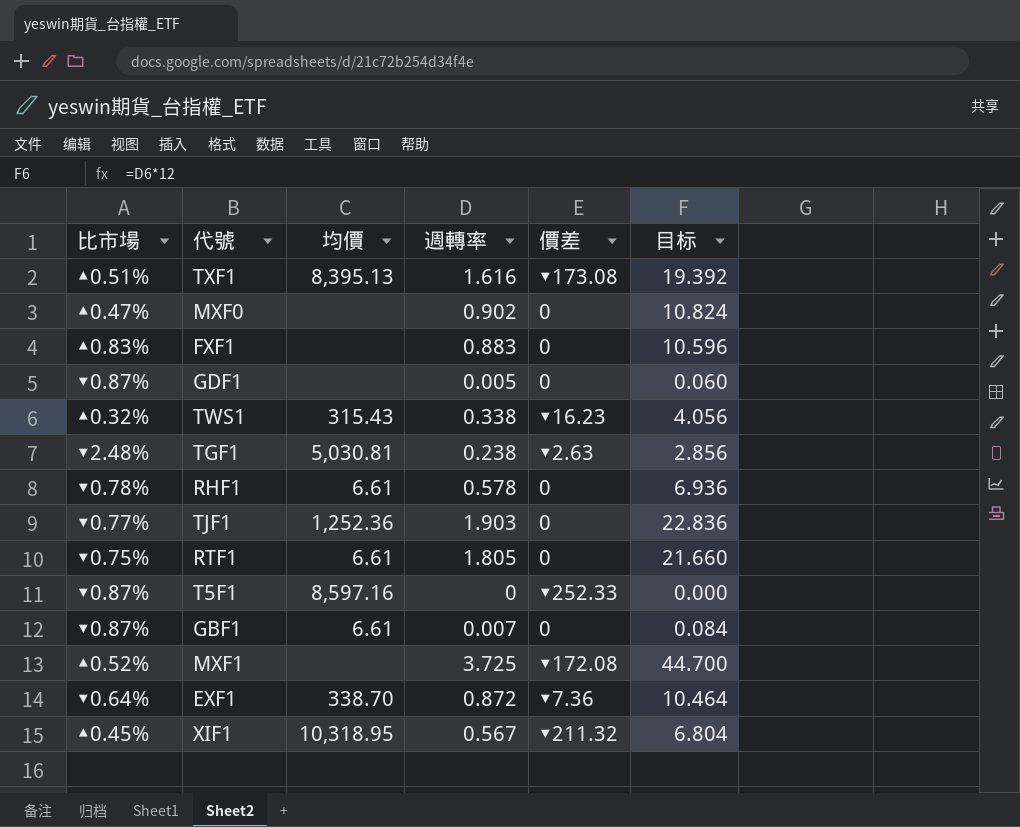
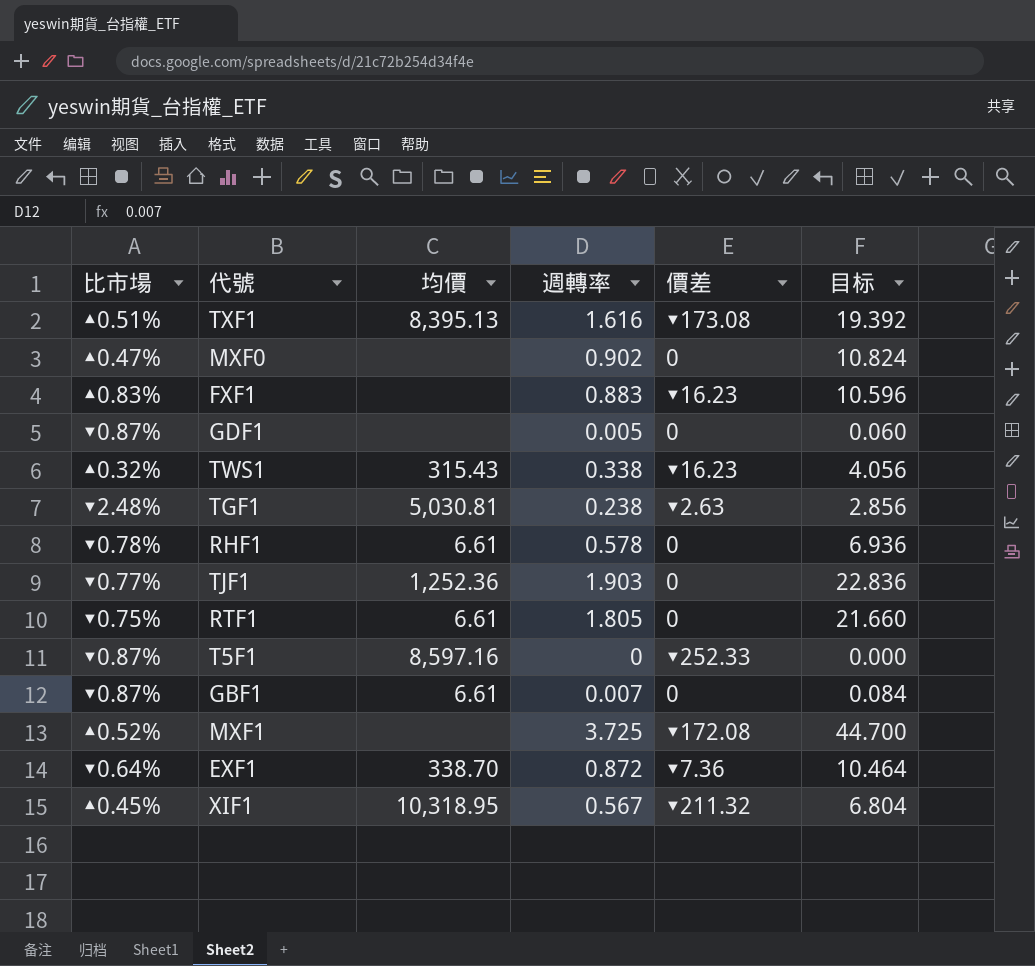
FXF1 | 價差: 0 -> ▼16.23

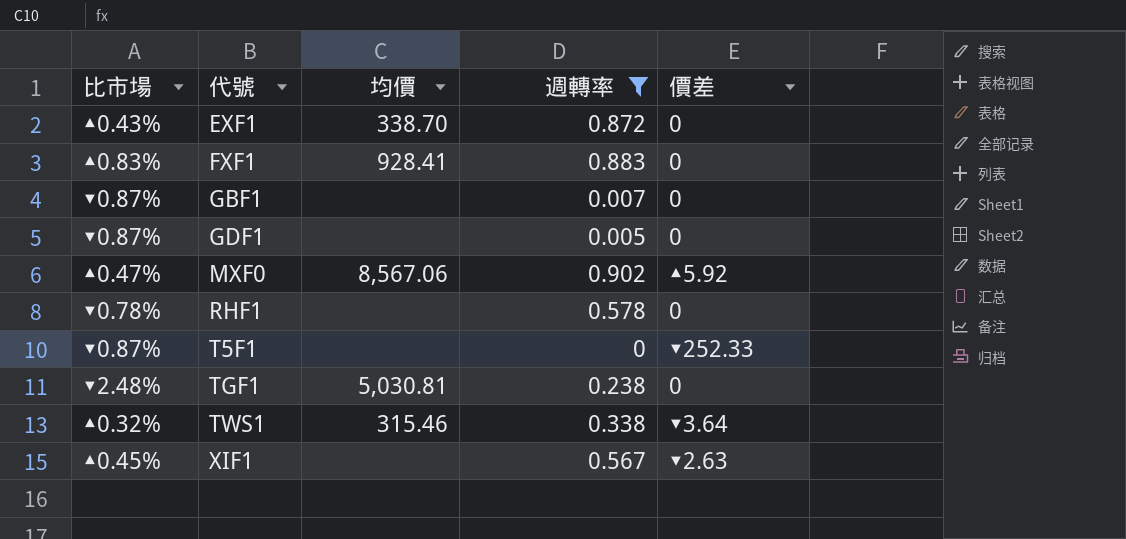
filter: none -> 週轉率 <= 0.902
row order: none -> 代號 ascending
column 目标 | formula: [週轉率] * 12 -> none
EXF1 | 比市場: ▼0.64% -> ▲0.43%
EXF1 | 價差: ▼7.36 -> 0
FXF1 | 均價: none -> 928.41
FXF1 | 價差: ▼16.23 -> 0
GBF1 | 均價: 6.61 -> none
MXF0 | 均價: none -> 8,567.06
MXF0 | 價差: 0 -> ▲5.92
RHF1 | 均價: 6.61 -> none
T5F1 | 均價: 8,597.16 -> none
TGF1 | 價差: ▼2.63 -> 0
TWS1 | 均價: 315.43 -> 315.46
TWS1 | 價差: ▼16.23 -> ▼3.64
XIF1 | 均價: 10,318.95 -> none
XIF1 | 價差: ▼211.32 -> ▼2.63

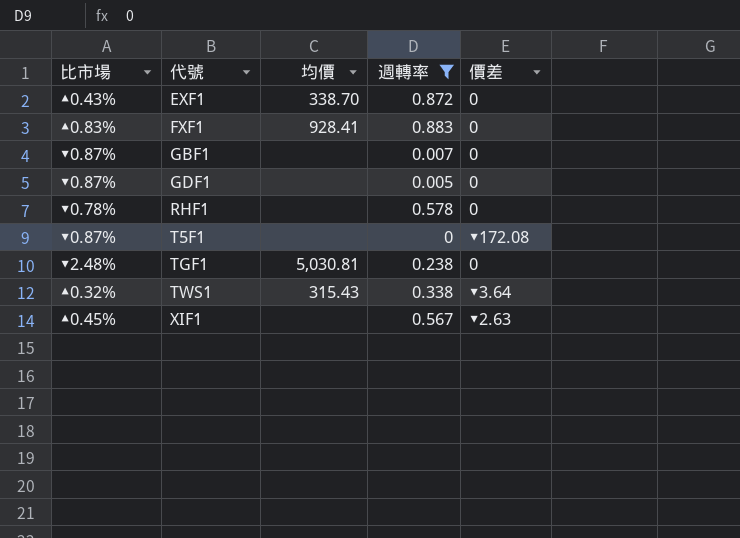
row MXF0: ▲0.47% | 8,567.06 | 0.902 | ▲5.92 -> none
T5F1 | 價差: ▼252.33 -> ▼172.08
TWS1 | 均價: 315.46 -> 315.43

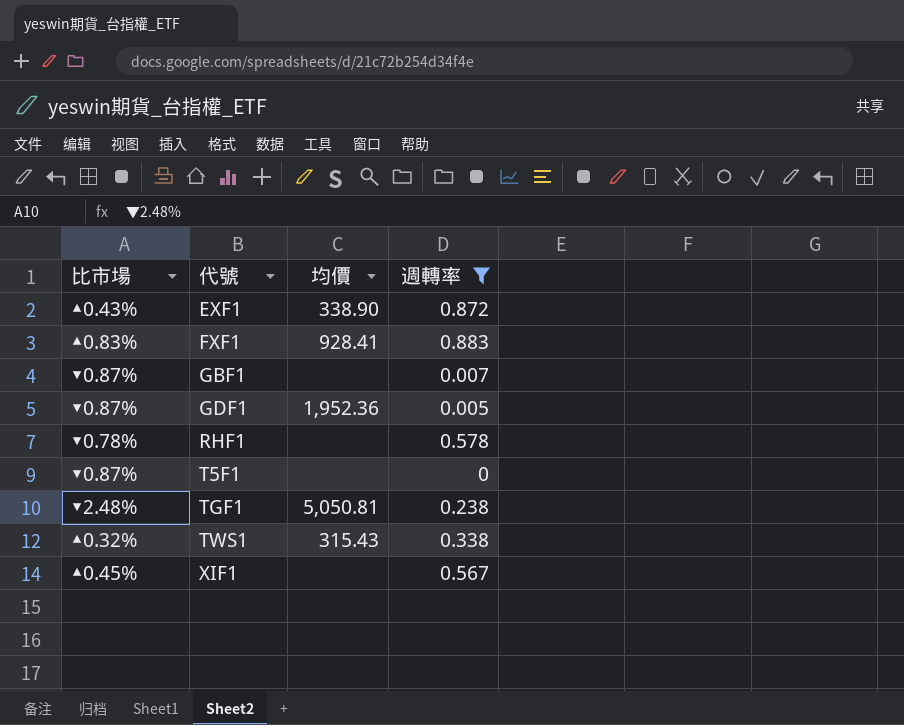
column 價差 | position: 5 -> none
EXF1 | 均價: 338.70 -> 338.90
GDF1 | 均價: none -> 1,952.36
TGF1 | 均價: 5,030.81 -> 5,050.81

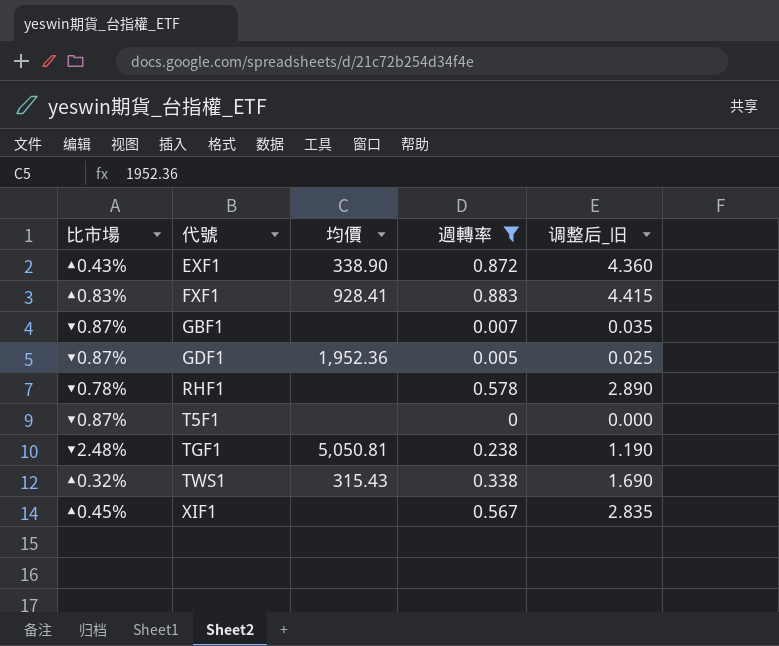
column 调整后_旧 | formula: none -> [週轉率] * 5

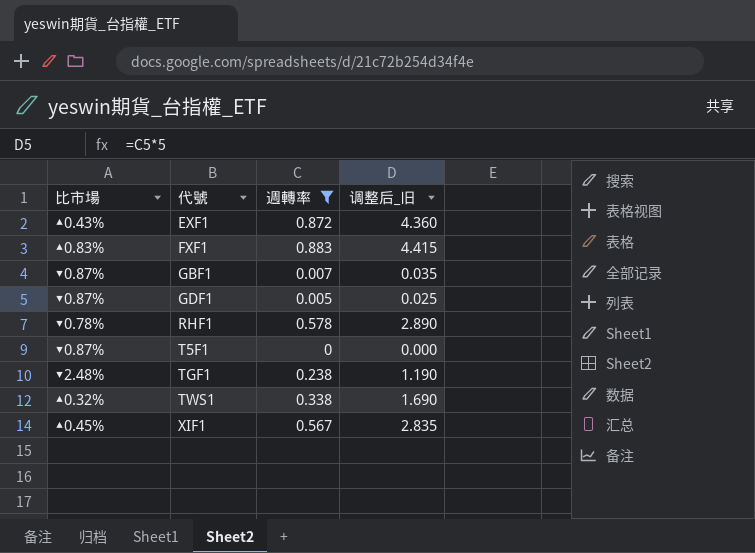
column 均價 | position: 3 -> none

